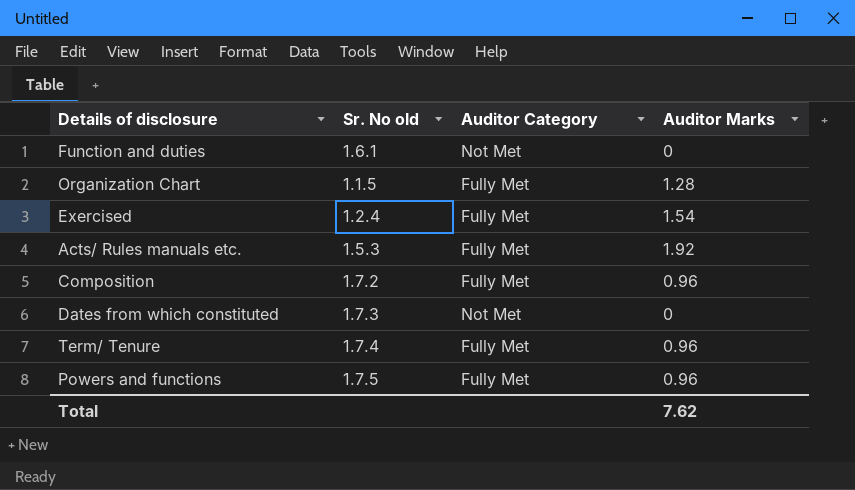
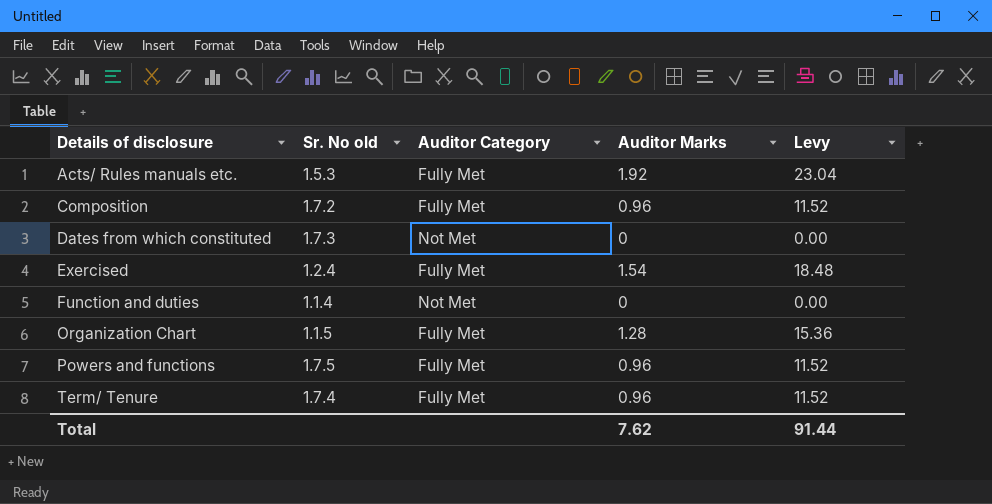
row order: none -> Details of disclosure ascending
column Levy | formula: none -> [Auditor Marks] * 12
Function and duties | Sr. No old: 1.6.1 -> 1.1.4

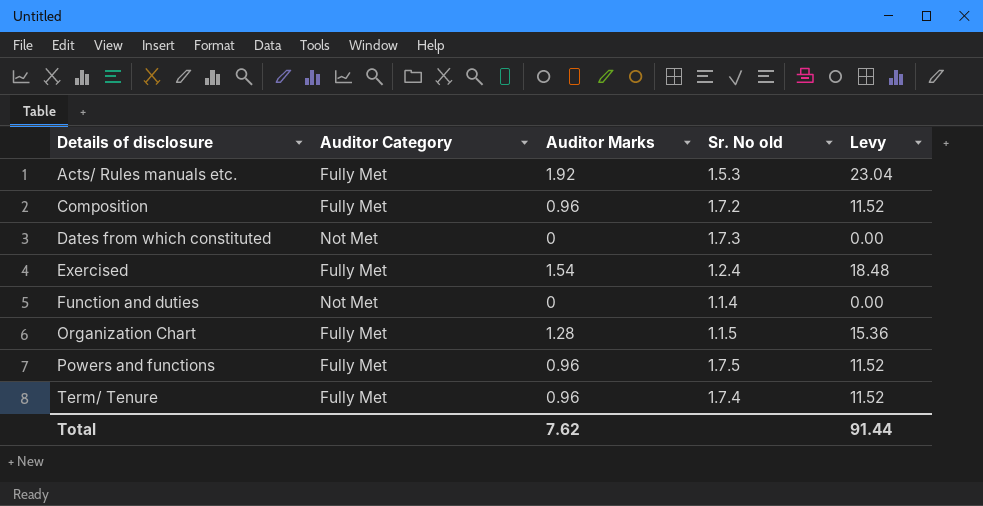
column Sr. No old | position: 2 -> 4

